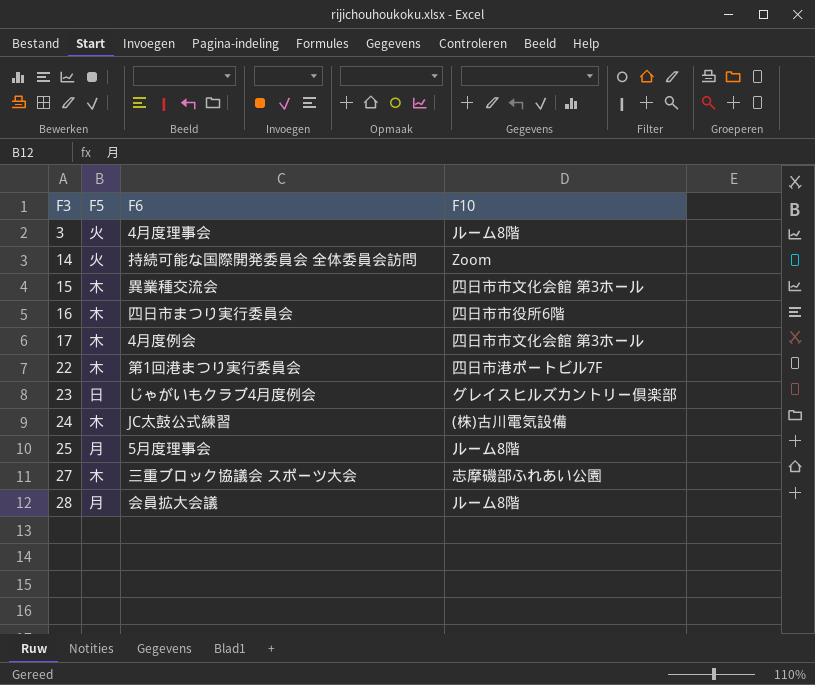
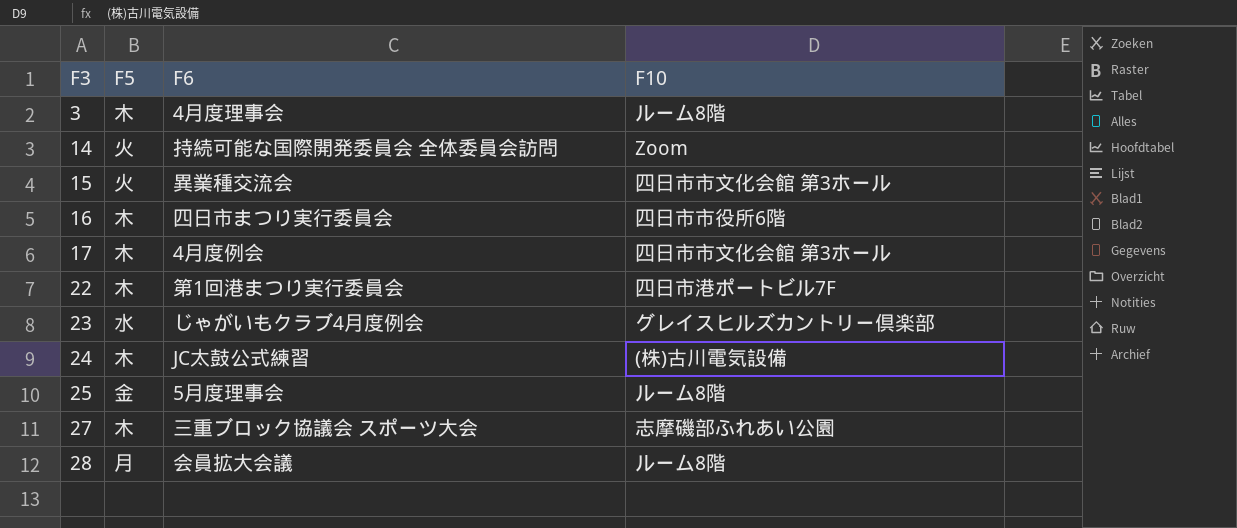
3 | F5: 火 -> 木
15 | F5: 木 -> 火
23 | F5: 日 -> 水
25 | F5: 月 -> 金

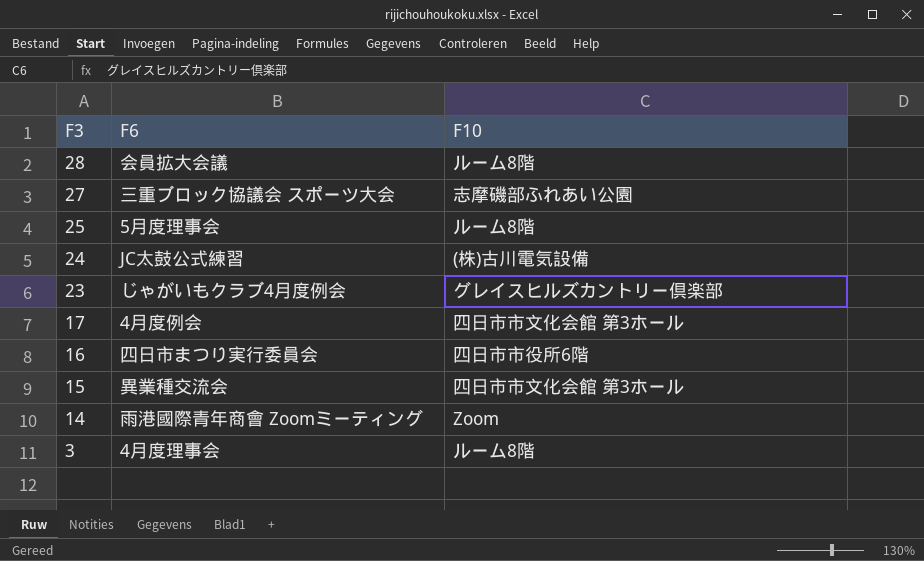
row order: F3 ascending -> F3 descending
column F5 | position: 2 -> none
row 22: 木 | 第1回港まつり実行委員会 | 四日市港ポートビル7F -> none
14 | F6: 持続可能な国際開発委員会 全体委員会訪問 -> 雨港國際青年商會 Zoomミーティング

